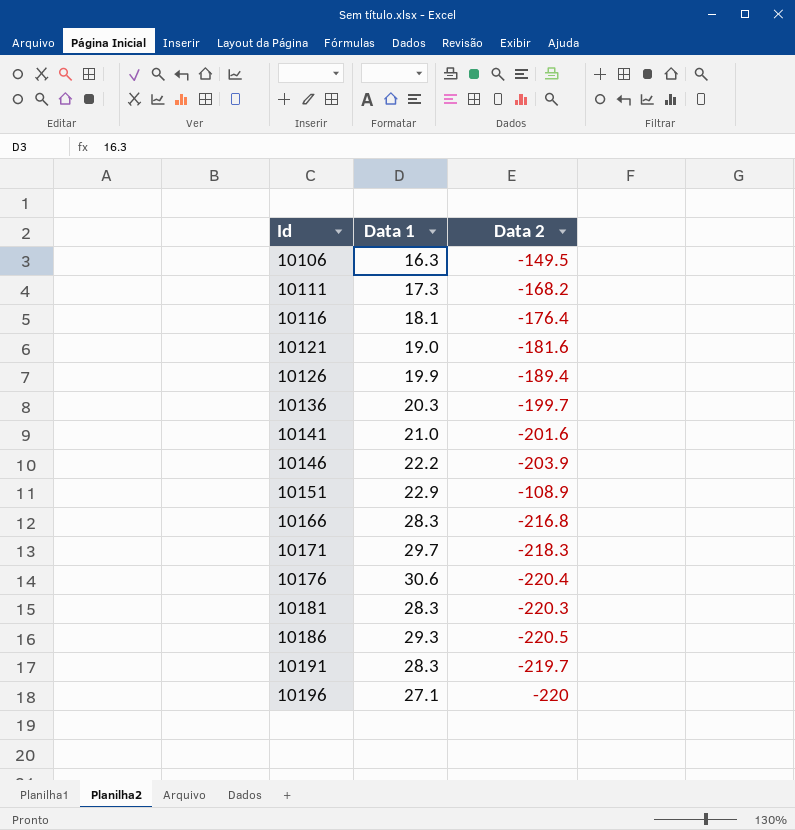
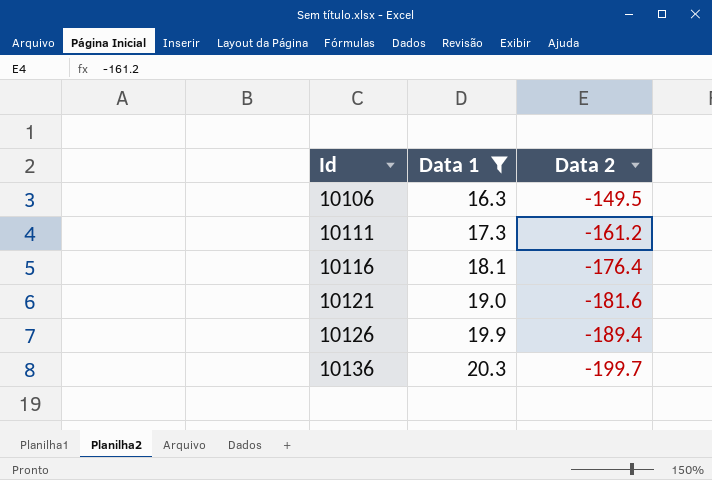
filter: none -> Data 1 <= 20.3
10111 | Data 2: -168.2 -> -161.2

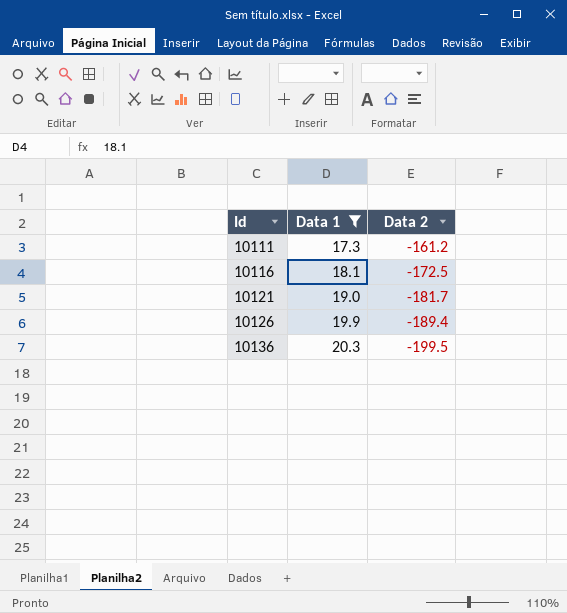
row 10106: 16.3 | -149.5 -> none
10116 | Data 2: -176.4 -> -172.5
10121 | Data 2: -181.6 -> -181.7
10136 | Data 2: -199.7 -> -199.5

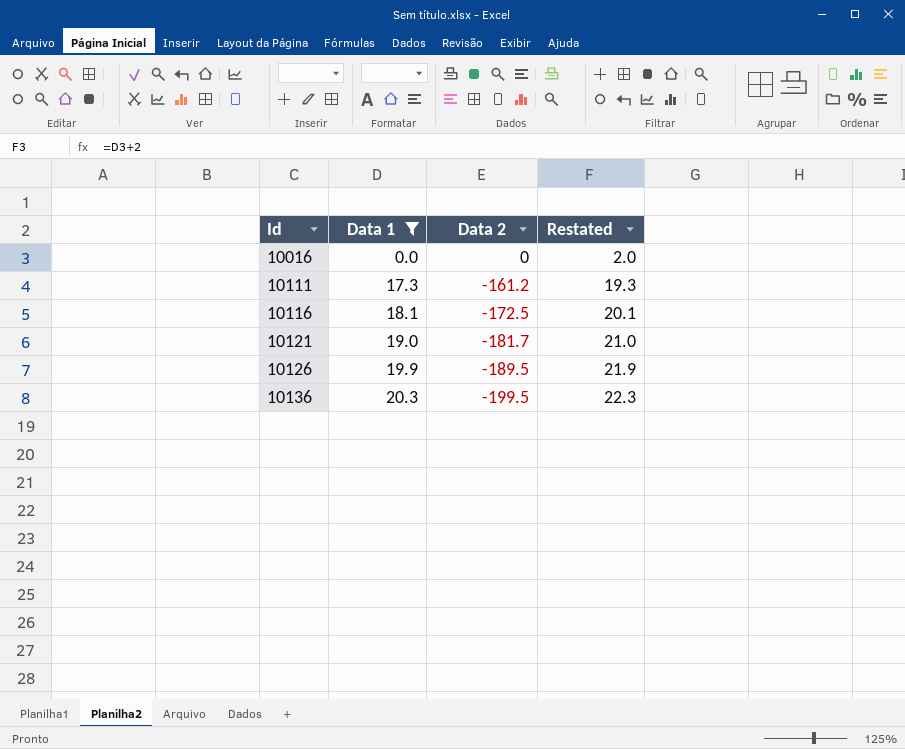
column Restated | formula: none -> [Data 1] + 2
row 10016: none -> 0.0 | 0 | 2.0
10126 | Data 2: -189.4 -> -189.5

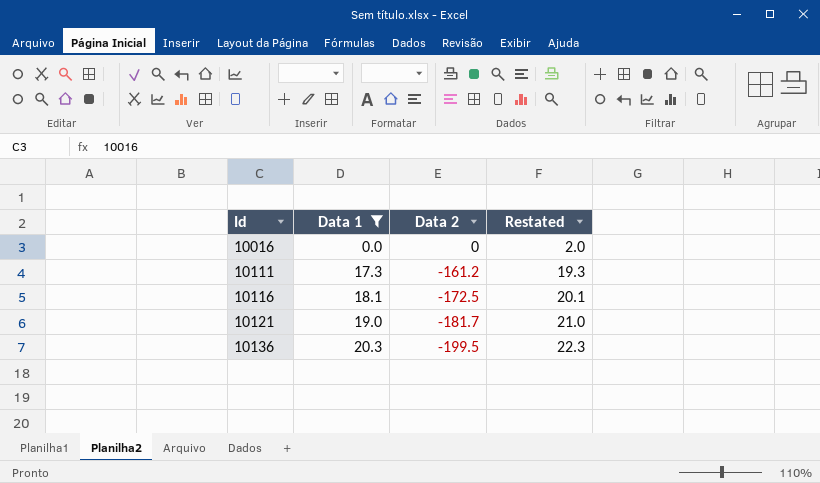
row 10126: 19.9 | -189.5 | 21.9 -> none

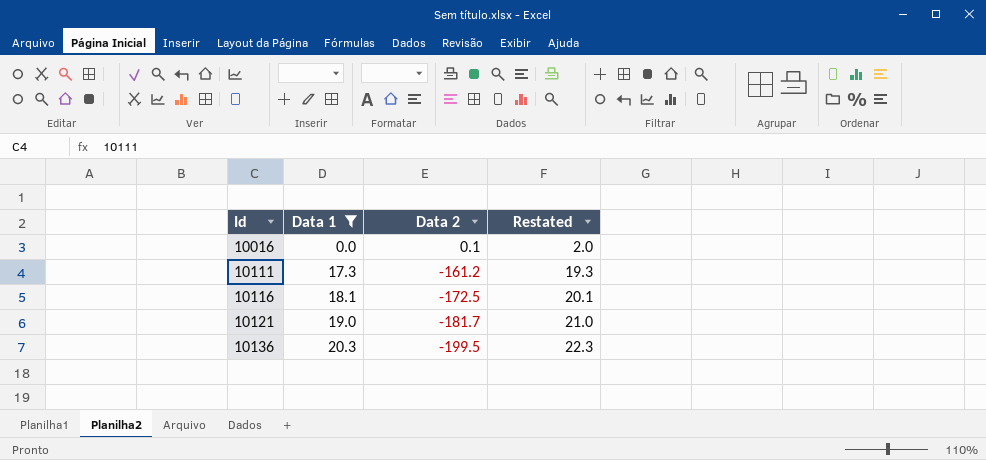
10016 | Data 2: 0 -> 0.1

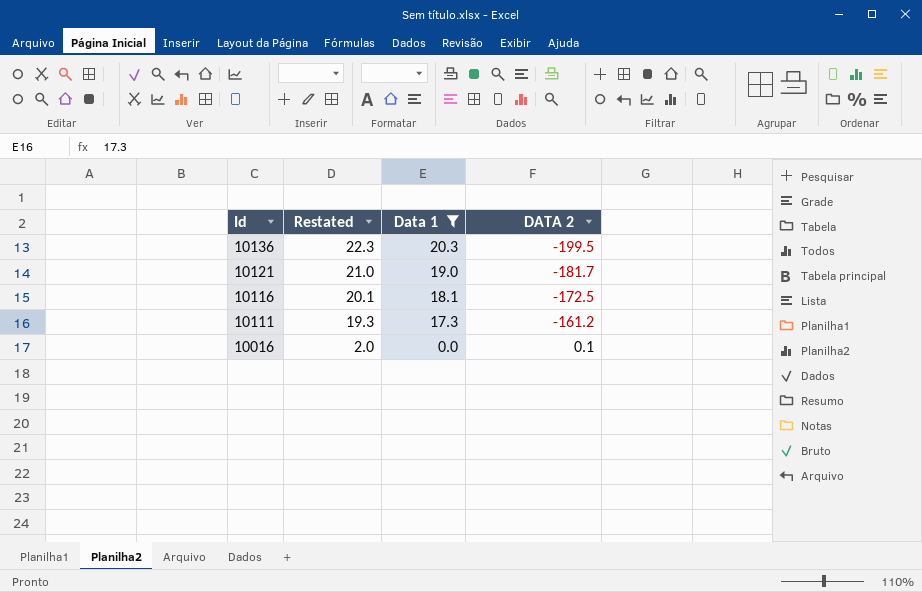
row order: Id ascending -> Id descending
column Restated | position: 4 -> 2
column name: Data 2 -> DATA 2

